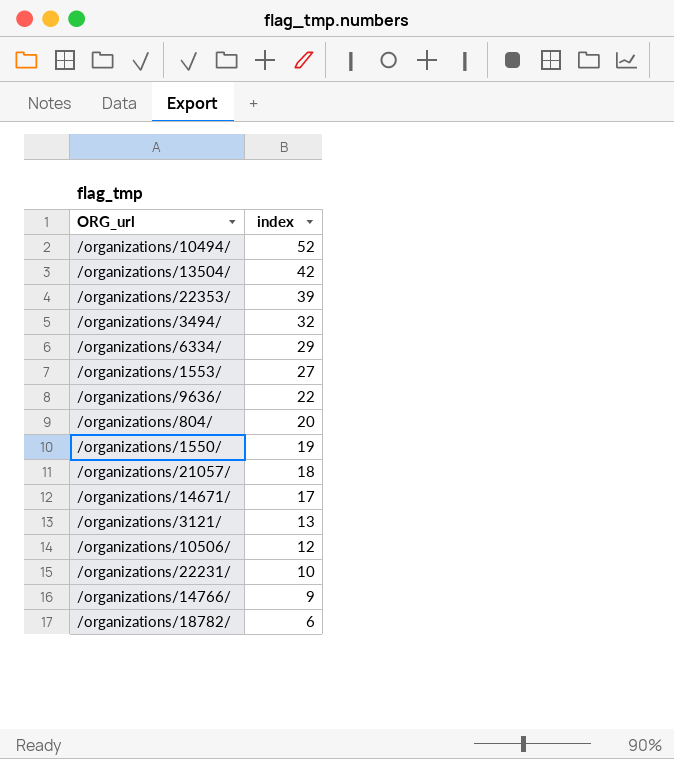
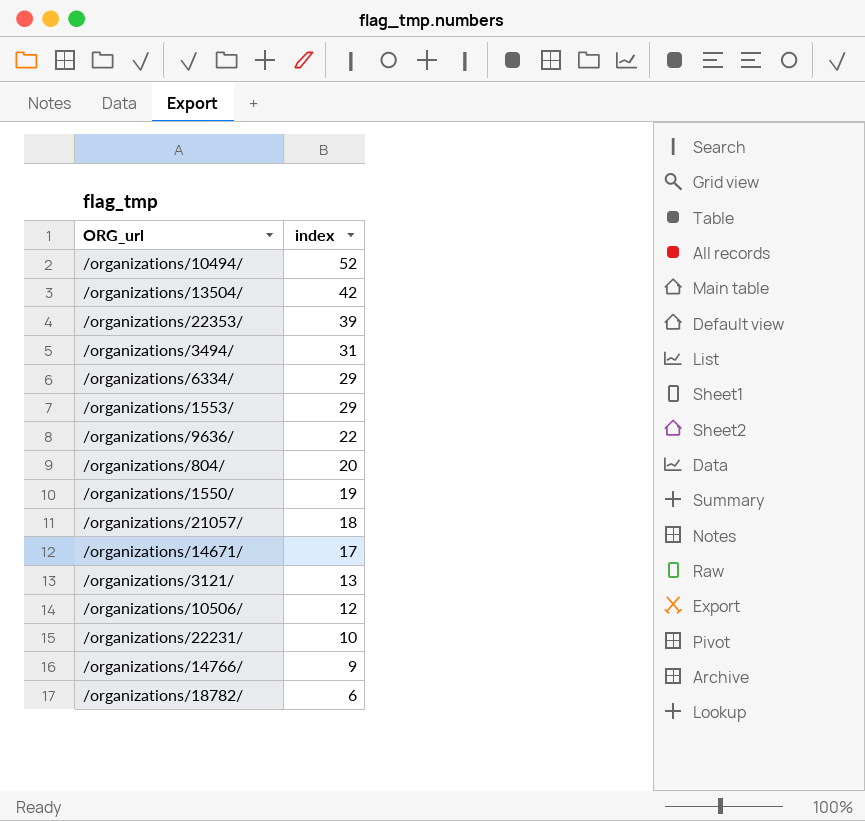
/organizations/3494/ | index: 32 -> 31
/organizations/1553/ | index: 27 -> 29

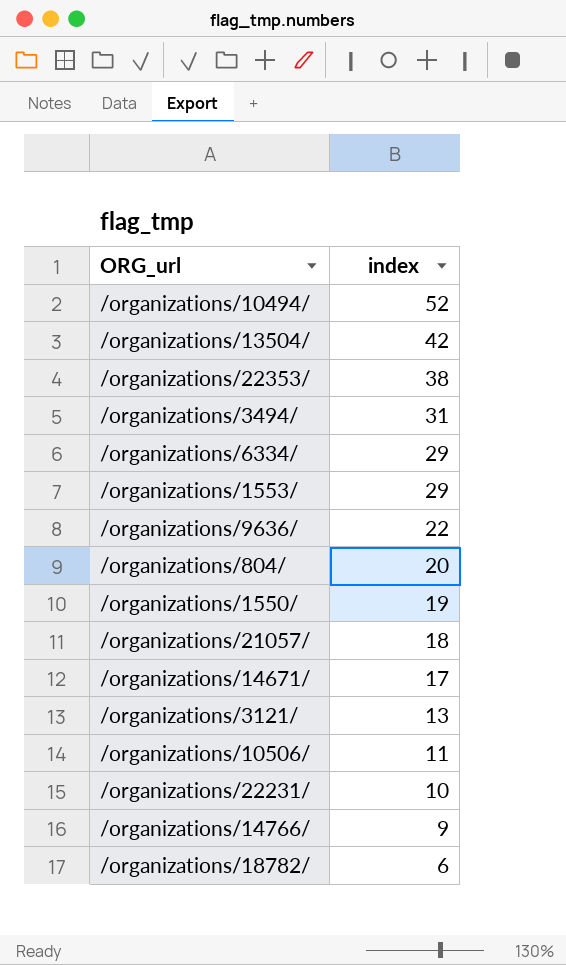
/organizations/22353/ | index: 39 -> 38
/organizations/10506/ | index: 12 -> 11

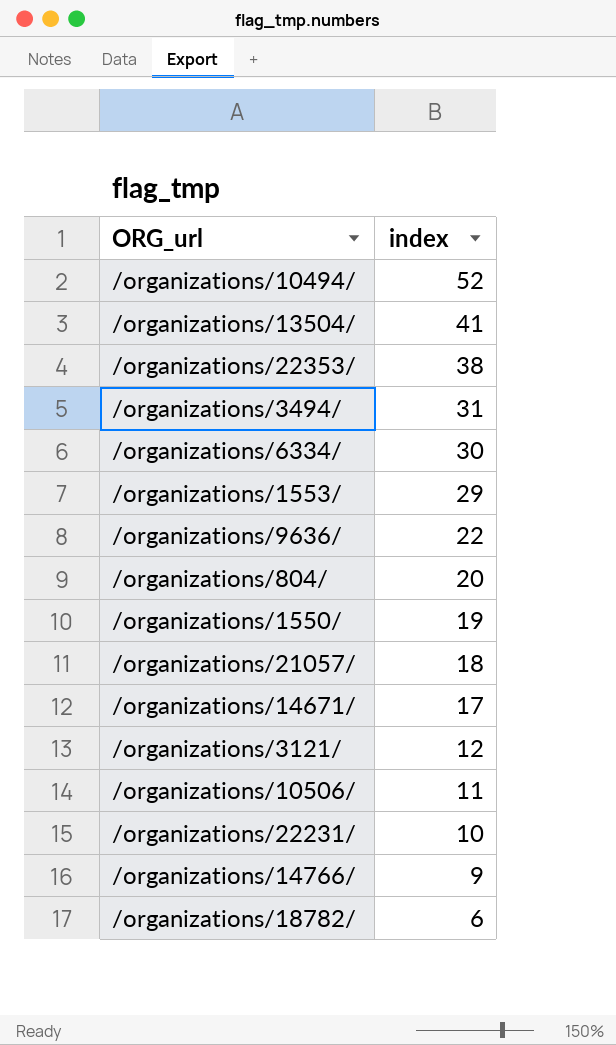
/organizations/13504/ | index: 42 -> 41
/organizations/6334/ | index: 29 -> 30
/organizations/3121/ | index: 13 -> 12

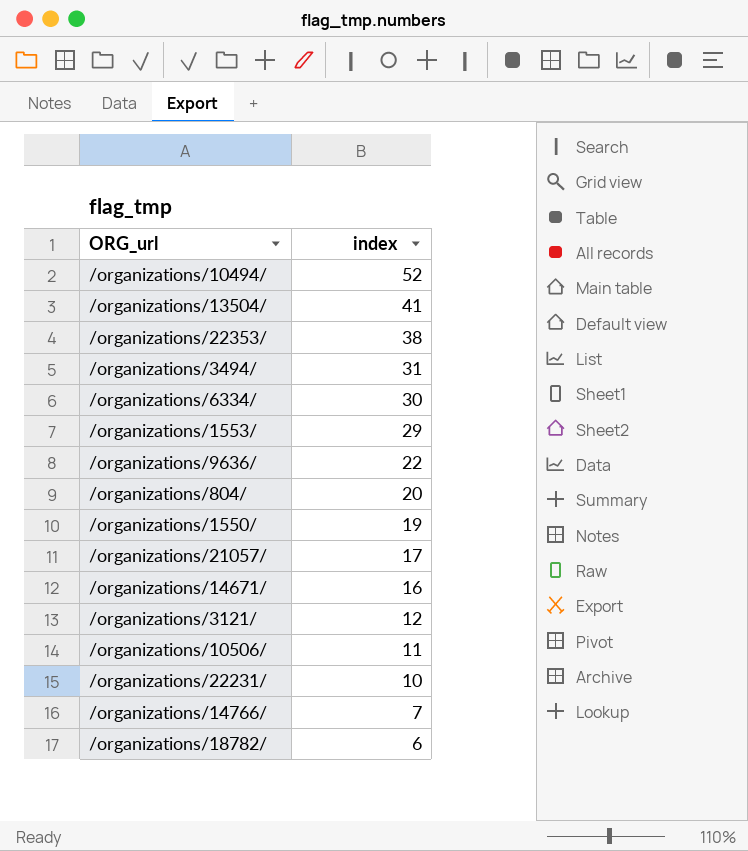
/organizations/21057/ | index: 18 -> 17
/organizations/14671/ | index: 17 -> 16
/organizations/14766/ | index: 9 -> 7

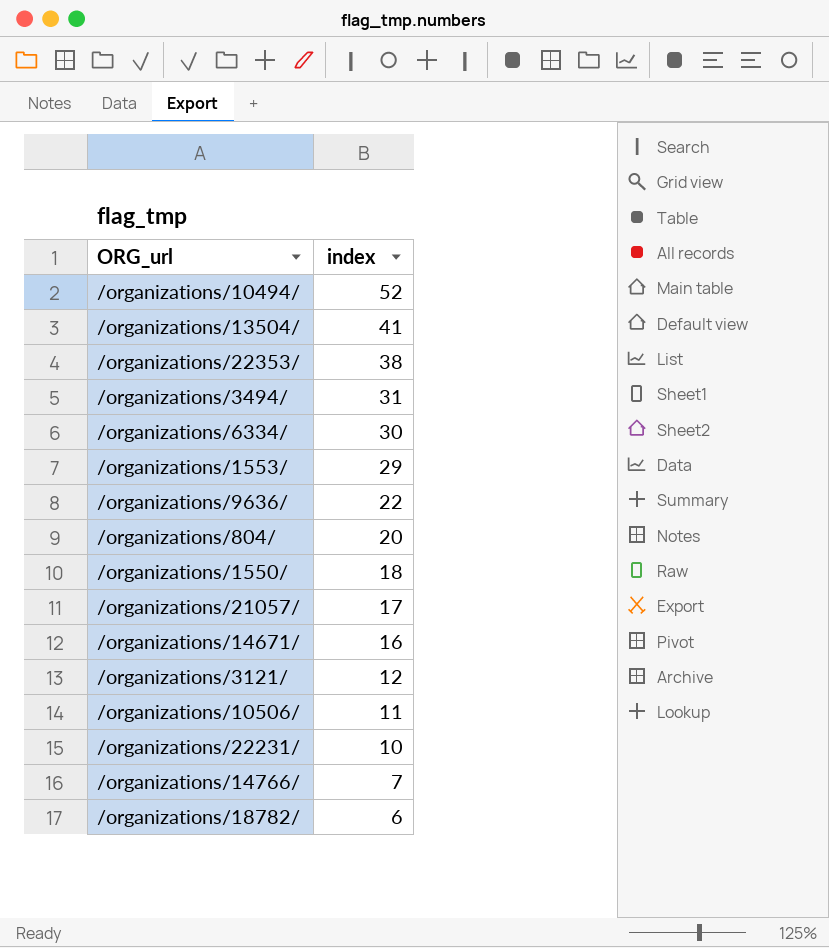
/organizations/1550/ | index: 19 -> 18

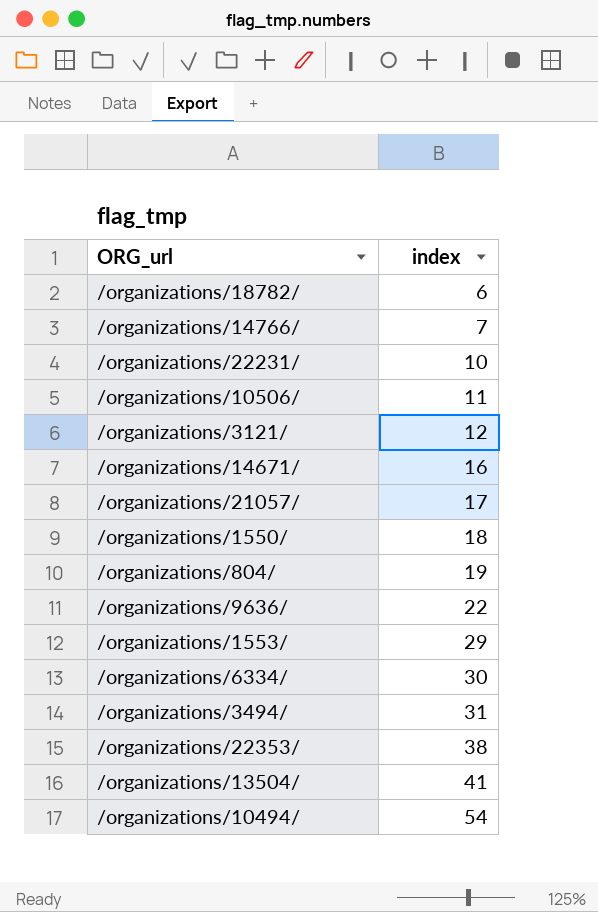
row order: index descending -> index ascending
/organizations/804/ | index: 20 -> 19
/organizations/10494/ | index: 52 -> 54

